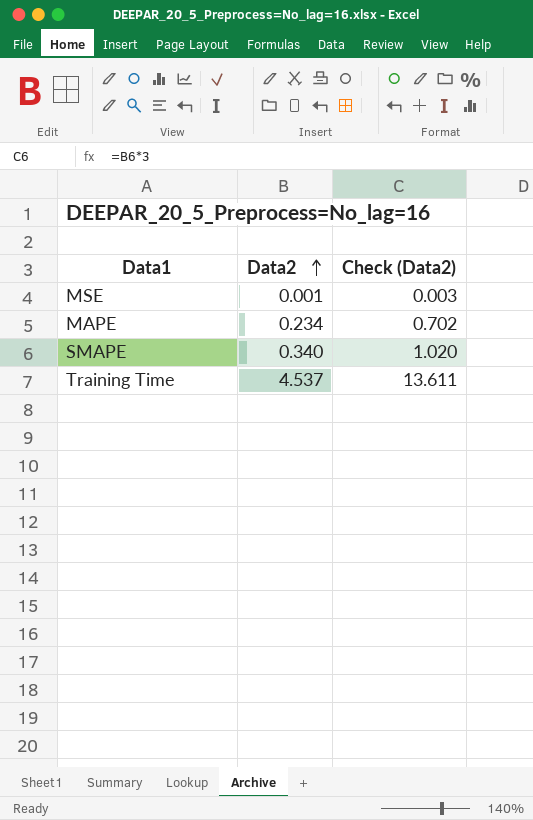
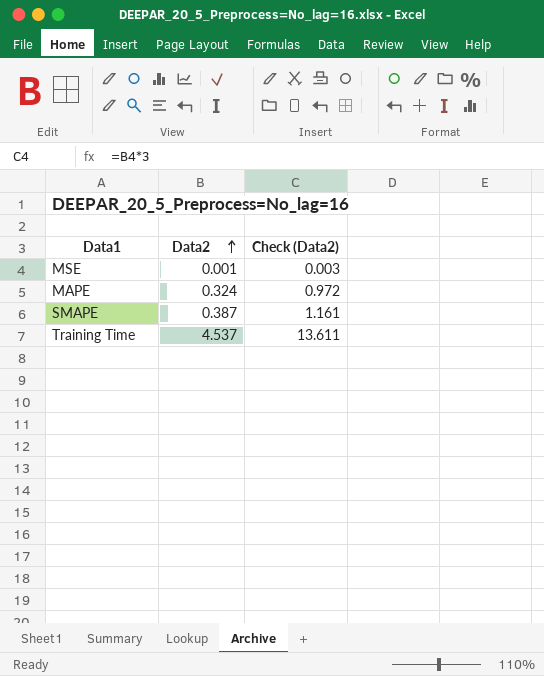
MAPE | Data2: 0.234 -> 0.324
MAPE | Check (Data2): 0.702 -> 0.972
SMAPE | Data2: 0.340 -> 0.387
SMAPE | Check (Data2): 1.020 -> 1.161

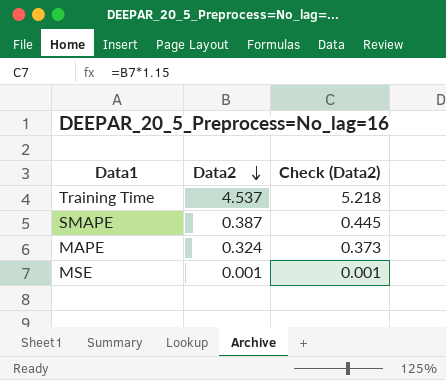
row order: Data2 ascending -> Data2 descending
column Check (Data2) | formula: [Data2] * 3 -> [Data2] * 1.15

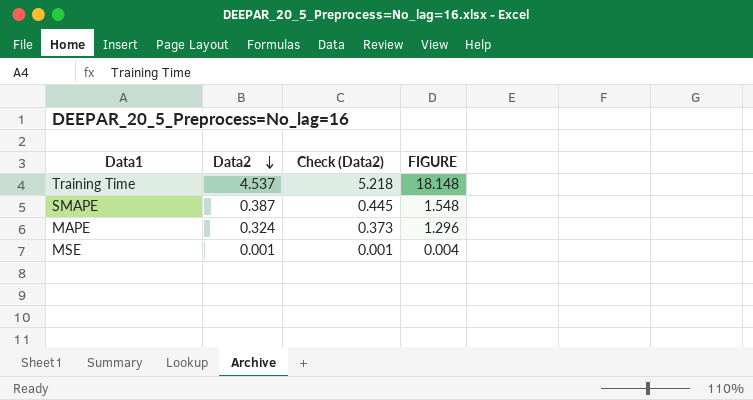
column FIGURE | formula: none -> [Data2] * 4

